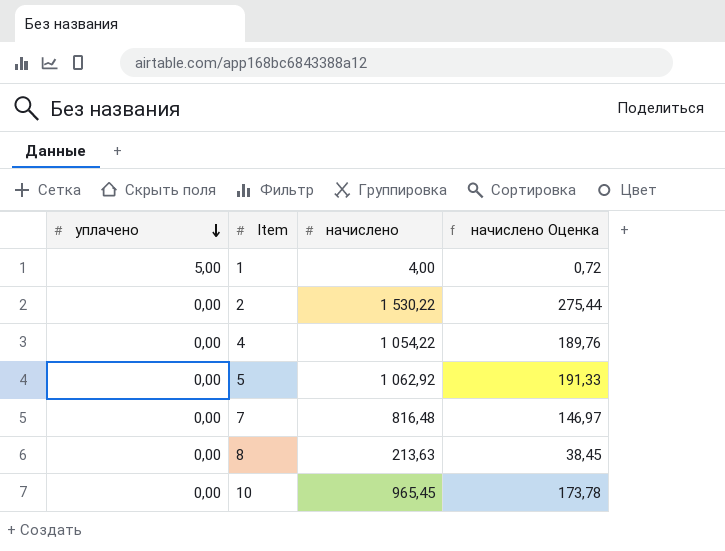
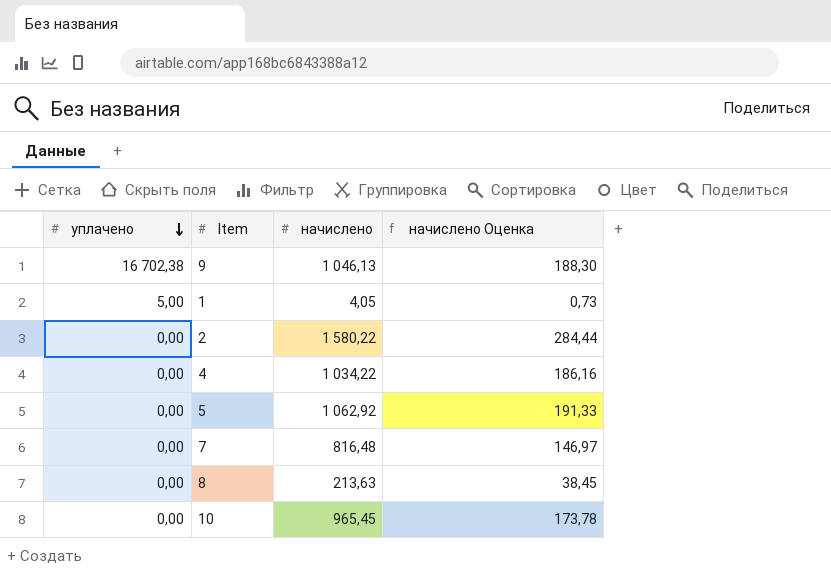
row 9: none -> 16 702,38 | 1 046,13 | 188,30
1 | начислено: 4,00 -> 4,05
1 | начислено Оценка: 0,72 -> 0,73
2 | начислено: 1 530,22 -> 1 580,22
2 | начислено Оценка: 275,44 -> 284,44
4 | начислено: 1 054,22 -> 1 034,22
4 | начислено Оценка: 189,76 -> 186,16

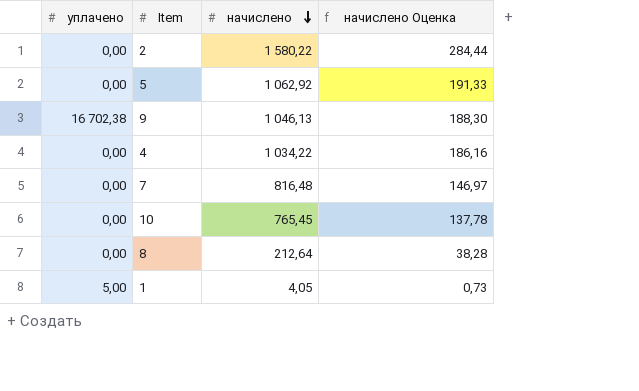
row order: уплачено descending -> начислено descending
10 | начислено: 965,45 -> 765,45
10 | начислено Оценка: 173,78 -> 137,78
8 | начислено: 213,63 -> 212,64
8 | начислено Оценка: 38,45 -> 38,28

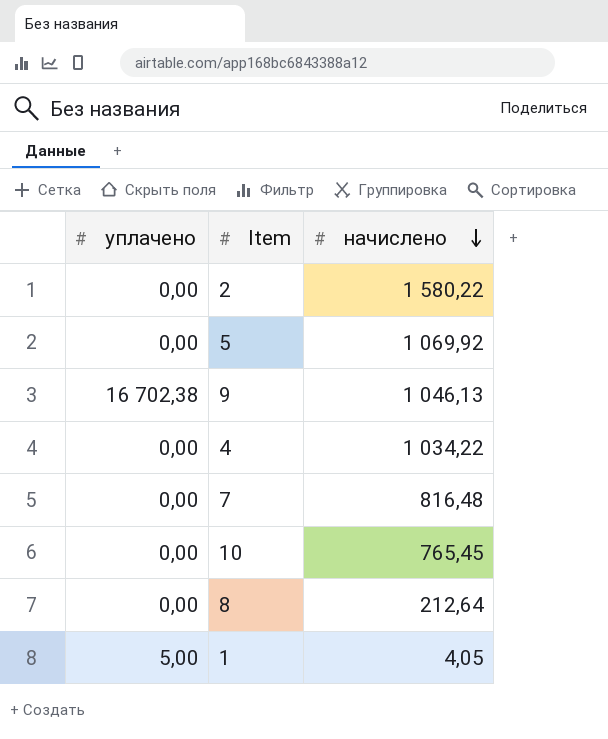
column начислено Оценка | formula: [начислено] * 0,18 -> none
5 | начислено: 1 062,92 -> 1 069,92

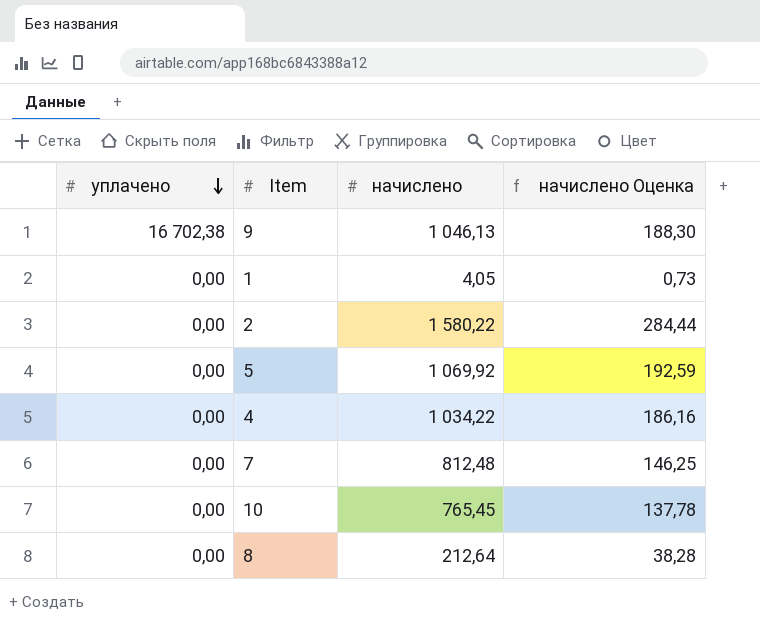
row order: начислено descending -> уплачено descending
column начислено Оценка | formula: none -> [начислено] * 0,18
1 | уплачено: 5,00 -> 0,00
7 | начислено: 816,48 -> 812,48

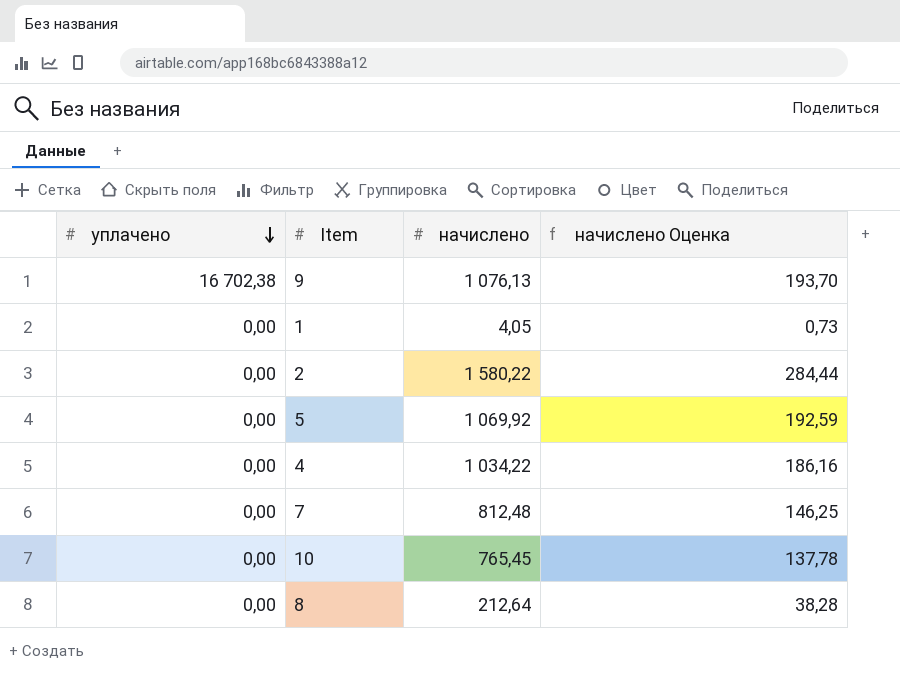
9 | начислено: 1 046,13 -> 1 076,13
9 | начислено Оценка: 188,30 -> 193,70

